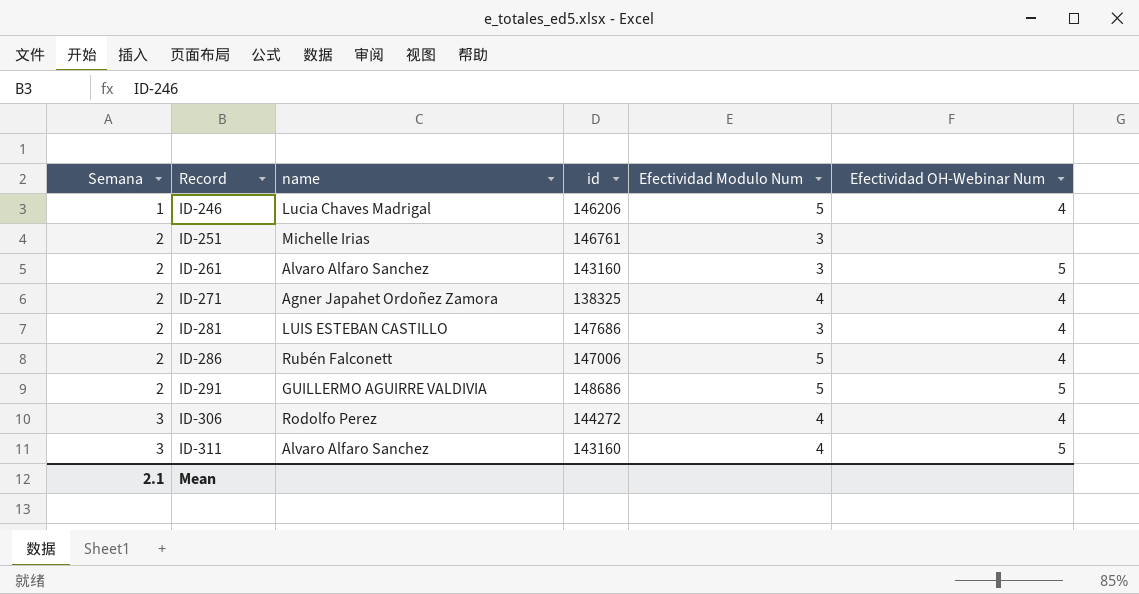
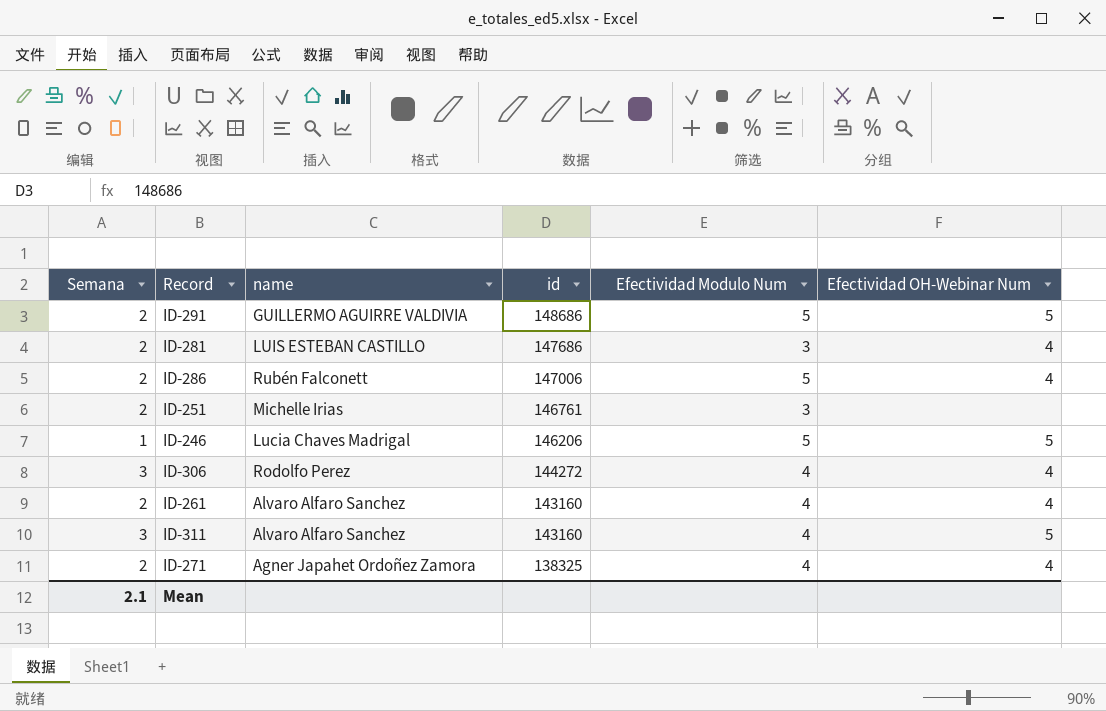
row order: Semana ascending -> id descending
ID-246 | Efectividad OH-Webinar Num: 4 -> 5
ID-261 | Efectividad Modulo Num: 3 -> 4
ID-261 | Efectividad OH-Webinar Num: 5 -> 4

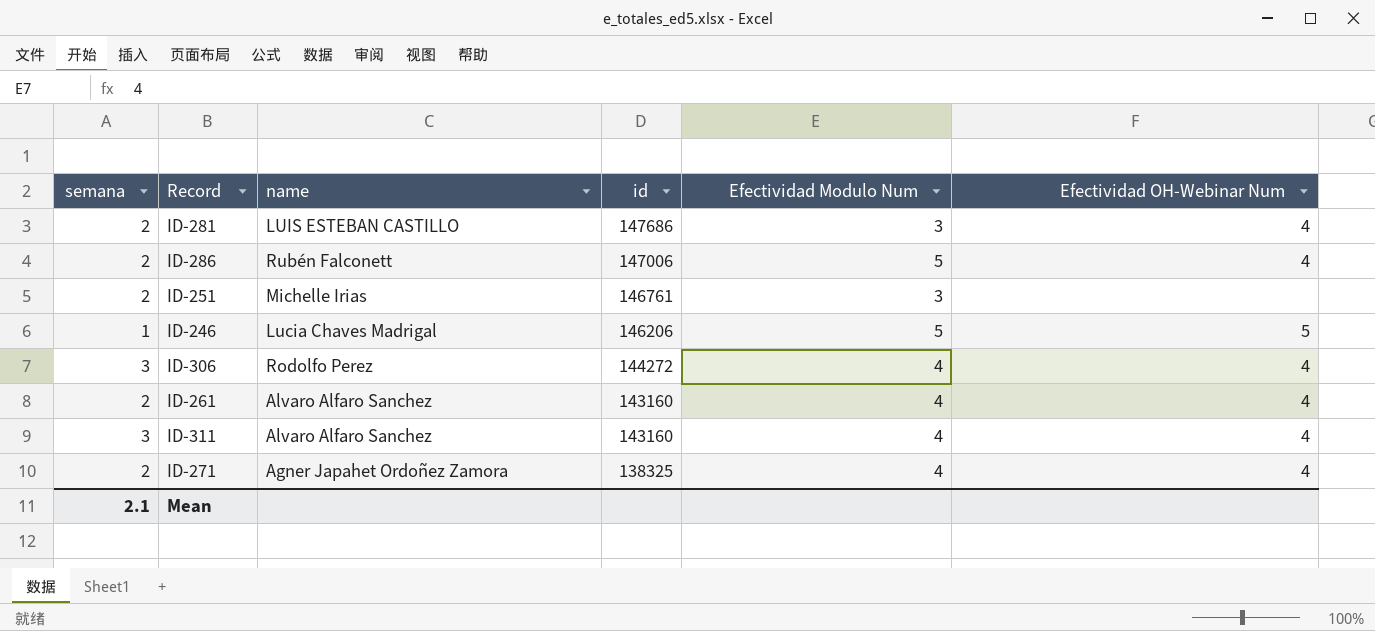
column name: Semana -> semana
row ID-291: 2 | GUILLERMO AGUIRRE VALDIVIA | 148686 | 5 | 5 -> none
ID-311 | Efectividad OH-Webinar Num: 5 -> 4

